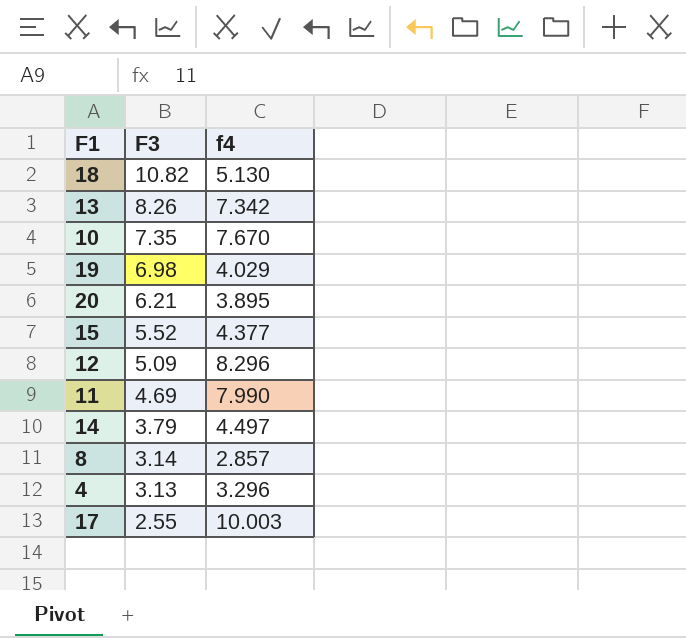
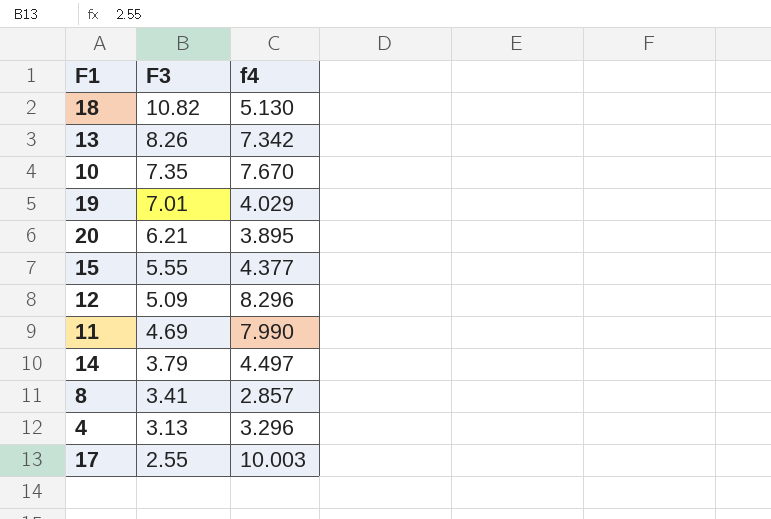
19 | F3: 6.98 -> 7.01
15 | F3: 5.52 -> 5.55
8 | F3: 3.14 -> 3.41

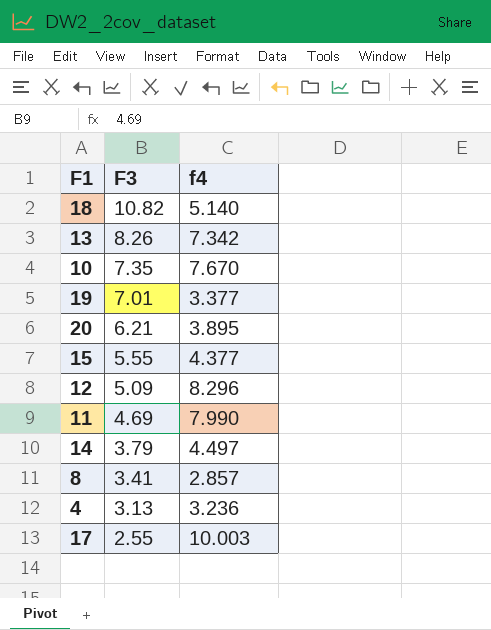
18 | f4: 5.130 -> 5.140
19 | f4: 4.029 -> 3.377
4 | f4: 3.296 -> 3.236

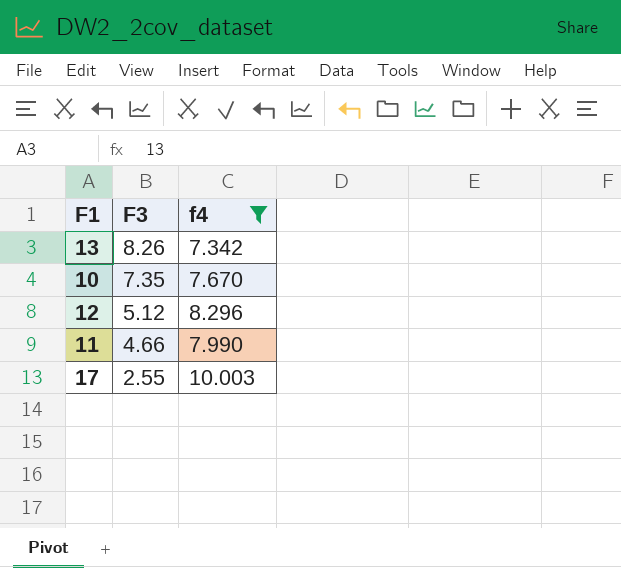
filter: none -> f4 >= 7.342
12 | F3: 5.09 -> 5.12
11 | F3: 4.69 -> 4.66

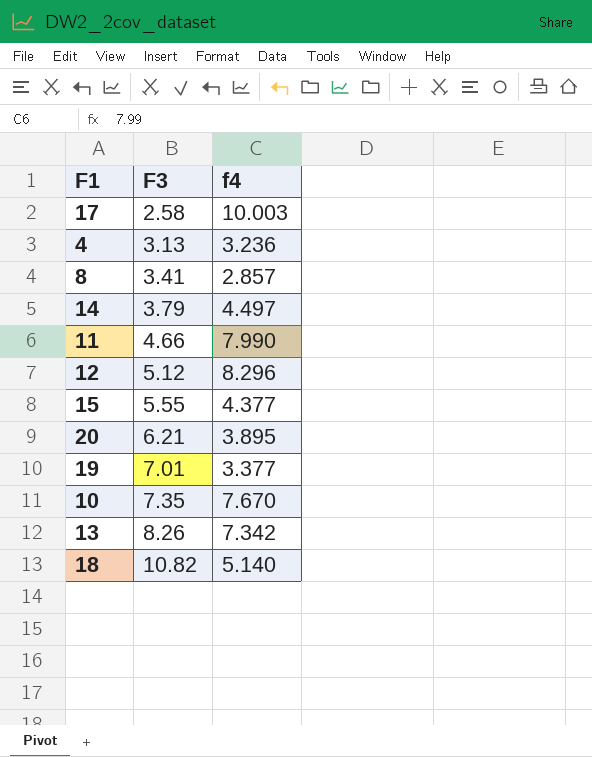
filter: f4 >= 7.342 -> none
row order: F3 descending -> F3 ascending
17 | F3: 2.55 -> 2.58

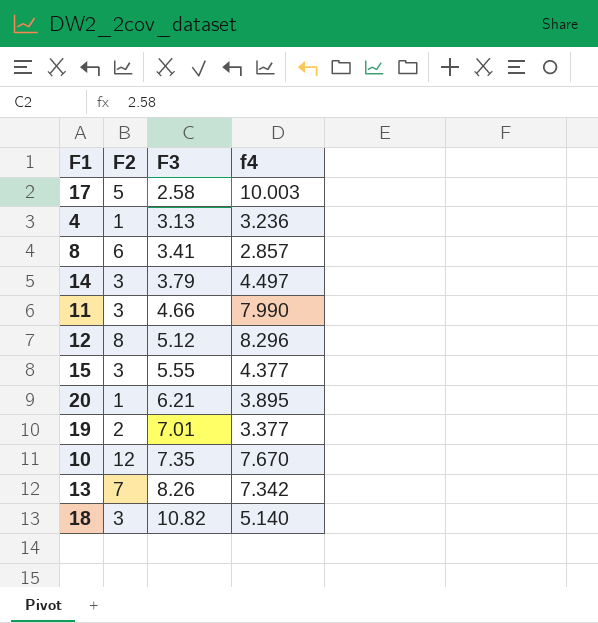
column F2 | position: none -> 2

